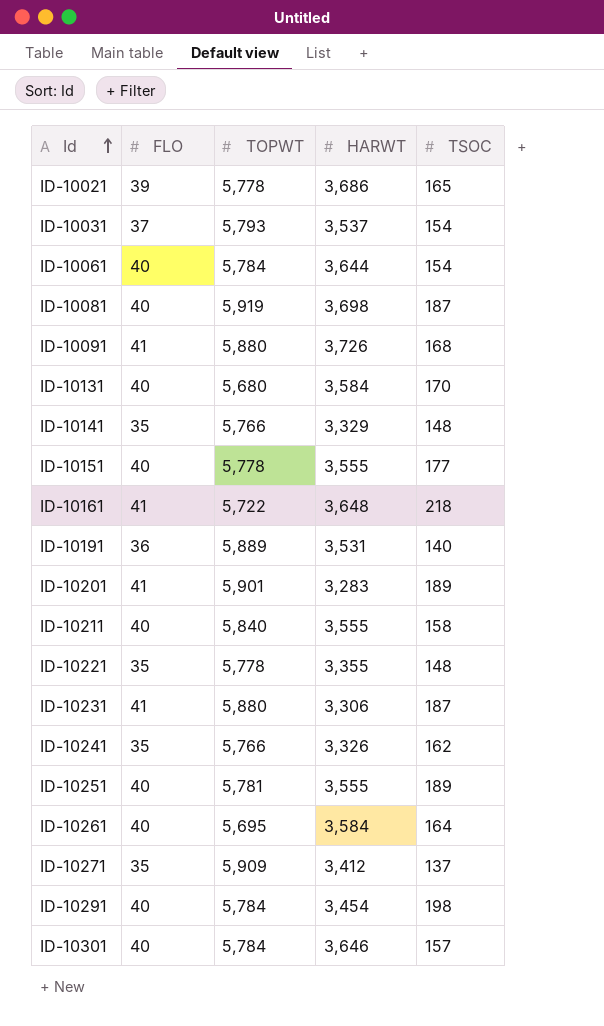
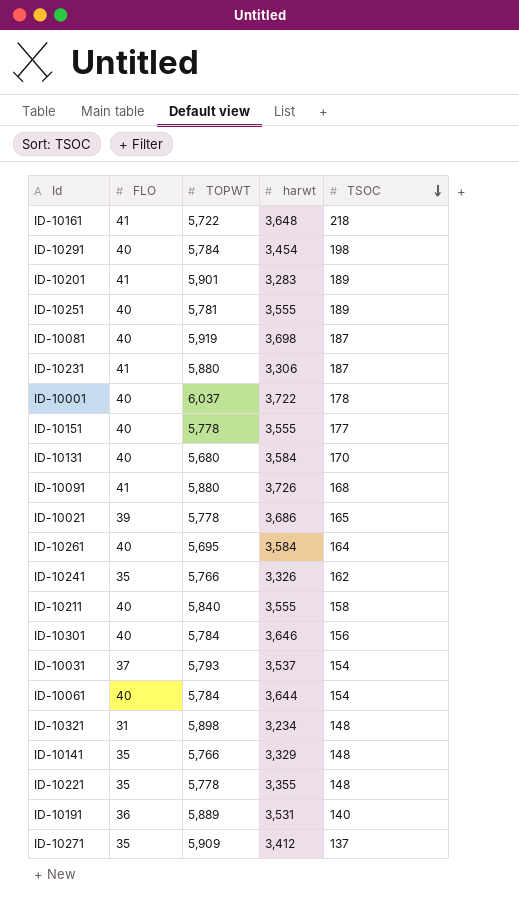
row order: Id ascending -> TSOC descending
column name: HARWT -> harwt
row ID-10001: none -> 40 | 6,037 | 3,722 | 178
ID-10301 | TSOC: 157 -> 156
row ID-10321: none -> 31 | 5,898 | 3,234 | 148

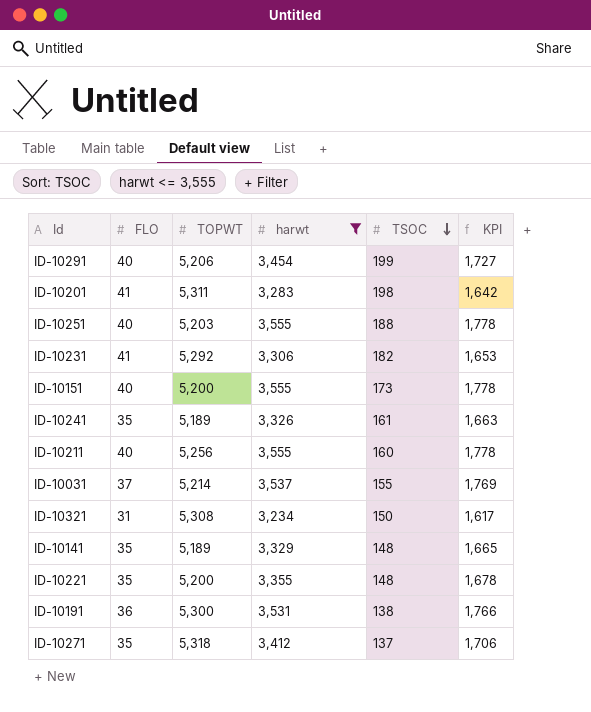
filter: none -> harwt <= 3,555
column KPI | formula: none -> [harwt] * 0.5
ID-10291 | TOPWT: 5,784 -> 5,206
ID-10291 | TSOC: 198 -> 199
ID-10201 | TOPWT: 5,901 -> 5,311
ID-10201 | TSOC: 189 -> 198
ID-10251 | TOPWT: 5,781 -> 5,203
ID-10251 | TSOC: 189 -> 188
ID-10231 | TOPWT: 5,880 -> 5,292
ID-10231 | TSOC: 187 -> 182
ID-10151 | TOPWT: 5,778 -> 5,200
ID-10151 | TSOC: 177 -> 173
ID-10241 | TOPWT: 5,766 -> 5,189
ID-10241 | TSOC: 162 -> 161
ID-10211 | TOPWT: 5,840 -> 5,256
ID-10211 | TSOC: 158 -> 160
ID-10031 | TOPWT: 5,793 -> 5,214
ID-10031 | TSOC: 154 -> 155
ID-10321 | TOPWT: 5,898 -> 5,308
ID-10321 | TSOC: 148 -> 150
ID-10141 | TOPWT: 5,766 -> 5,189
ID-10221 | TOPWT: 5,778 -> 5,200
ID-10191 | TOPWT: 5,889 -> 5,300
ID-10191 | TSOC: 140 -> 138
ID-10271 | TOPWT: 5,909 -> 5,318

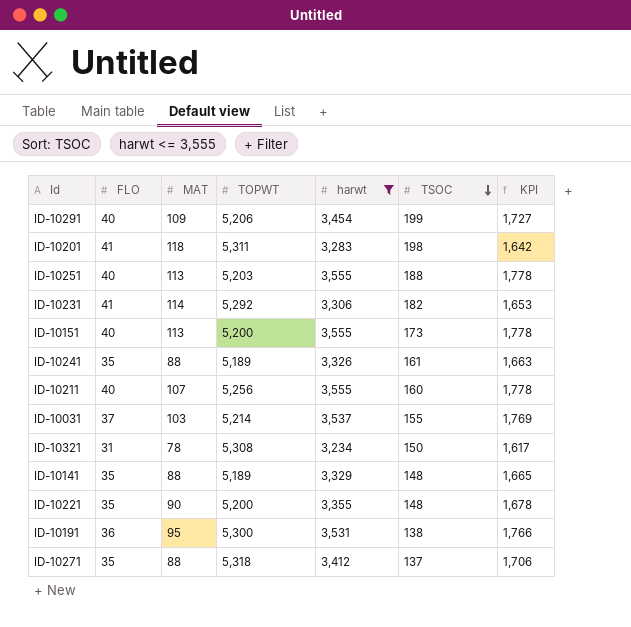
column MAT | position: none -> 3

